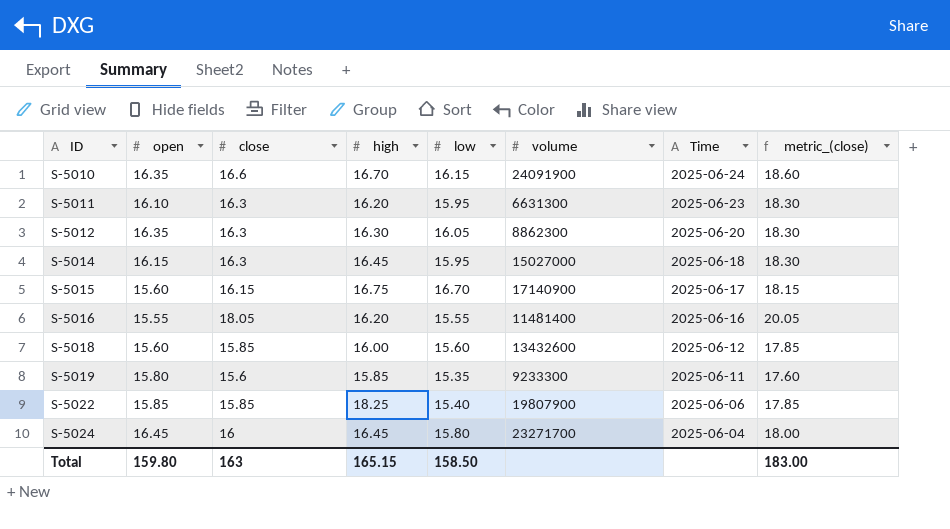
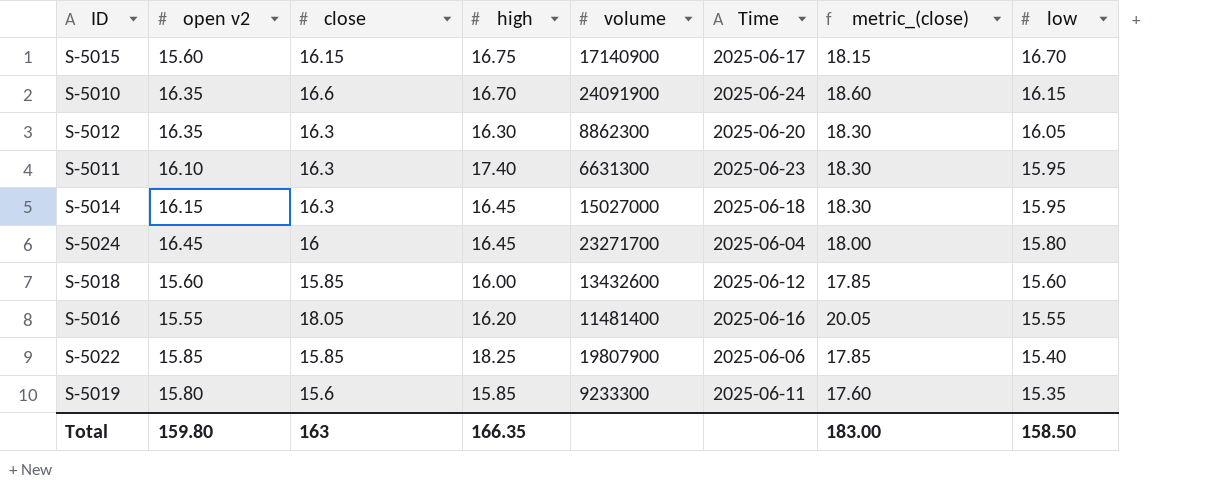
row order: ID ascending -> low descending
column name: open -> open v2
column low | position: 5 -> 8
S-5011 | high: 16.20 -> 17.40
Total | high: 165.15 -> 166.35

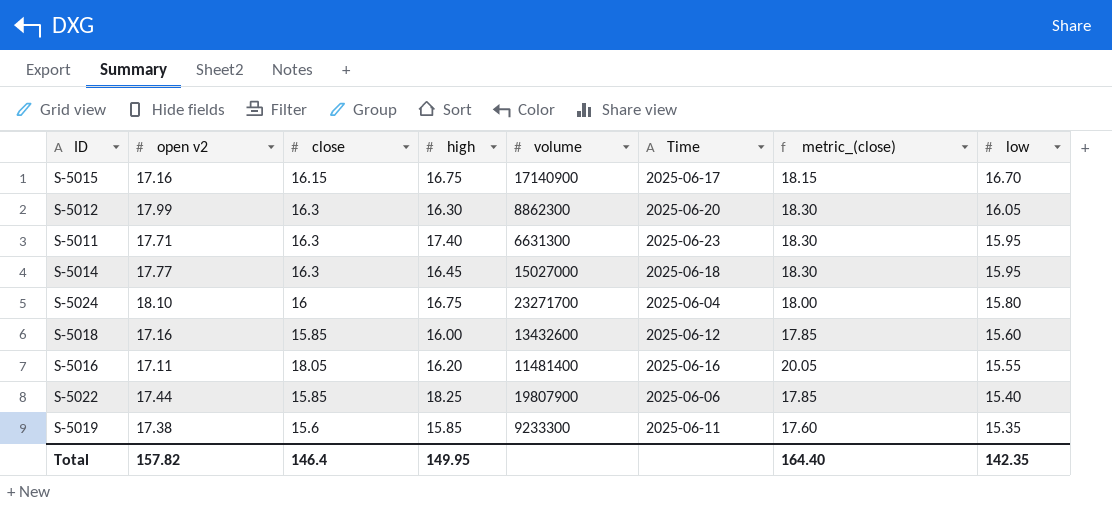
row S-5010: 16.35 | 16.6 | 16.70 | 24091900 | 2025-06-24 | 18.60 | 16.15 -> none
S-5015 | open v2: 15.60 -> 17.16
S-5012 | open v2: 16.35 -> 17.99
S-5011 | open v2: 16.10 -> 17.71
S-5014 | open v2: 16.15 -> 17.77
S-5024 | open v2: 16.45 -> 18.10
S-5024 | high: 16.45 -> 16.75
S-5018 | open v2: 15.60 -> 17.16
S-5016 | open v2: 15.55 -> 17.11
S-5022 | open v2: 15.85 -> 17.44
S-5019 | open v2: 15.80 -> 17.38
Total | open v2: 159.80 -> 157.82
Total | close: 163 -> 146.4
Total | high: 166.35 -> 149.95
Total | metric_(close): 183.00 -> 164.40
Total | low: 158.50 -> 142.35

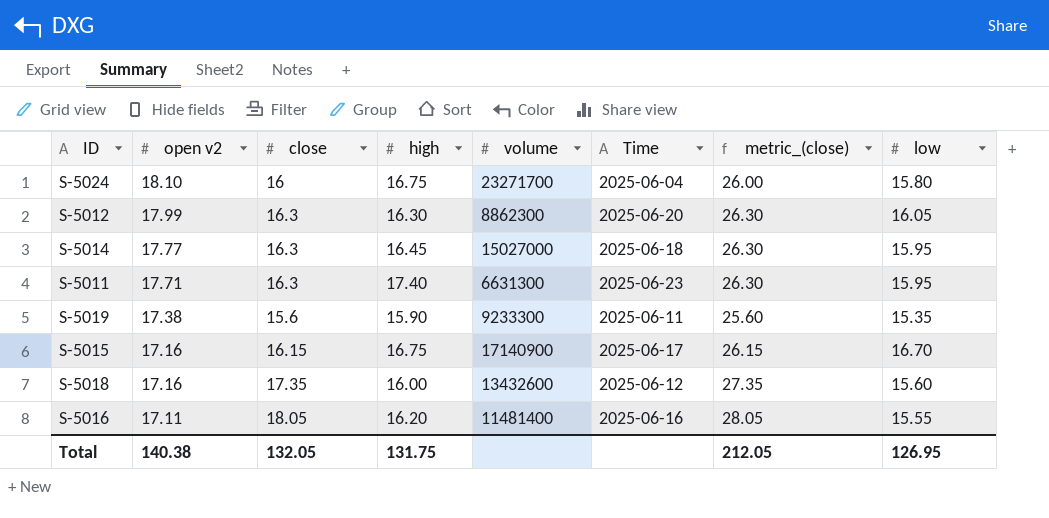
row order: low descending -> open v2 descending
column metric_(close) | formula: [close] + 2 -> [close] + 10
row S-5022: 17.44 | 15.85 | 18.25 | 19807900 | 2025-06-06 | 17.85 | 15.40 -> none
S-5019 | high: 15.85 -> 15.90
S-5018 | close: 15.85 -> 17.35
Total | open v2: 157.82 -> 140.38
Total | close: 146.4 -> 132.05
Total | high: 149.95 -> 131.75
Total | metric_(close): 164.40 -> 212.05
Total | low: 142.35 -> 126.95

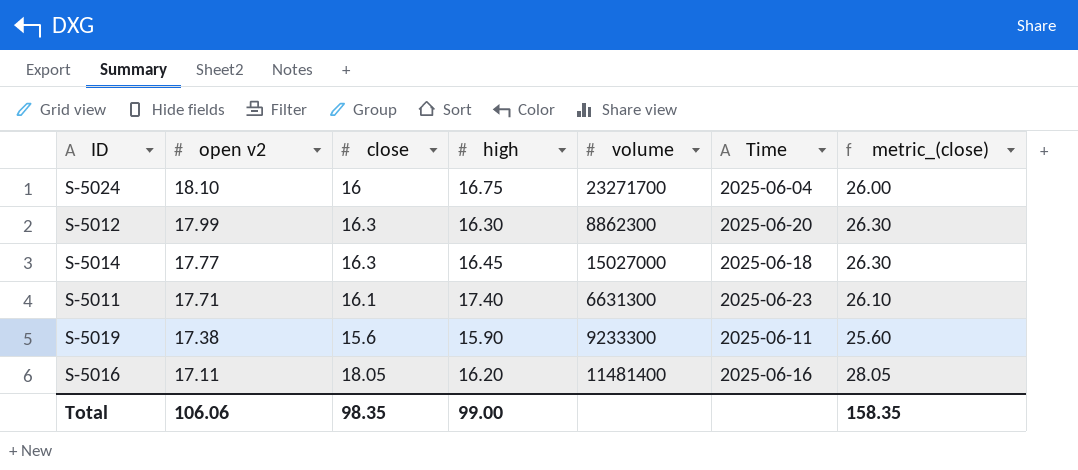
column low | position: 8 -> none
row S-5015: 17.16 | 16.15 | 16.75 | 17140900 | 2025-06-17 | 26.15 | 16.70 -> none
row S-5018: 17.16 | 17.35 | 16.00 | 13432600 | 2025-06-12 | 27.35 | 15.60 -> none
S-5011 | close: 16.3 -> 16.1
S-5011 | metric_(close): 26.30 -> 26.10
Total | open v2: 140.38 -> 106.06
Total | close: 132.05 -> 98.35
Total | high: 131.75 -> 99.00
Total | metric_(close): 212.05 -> 158.35

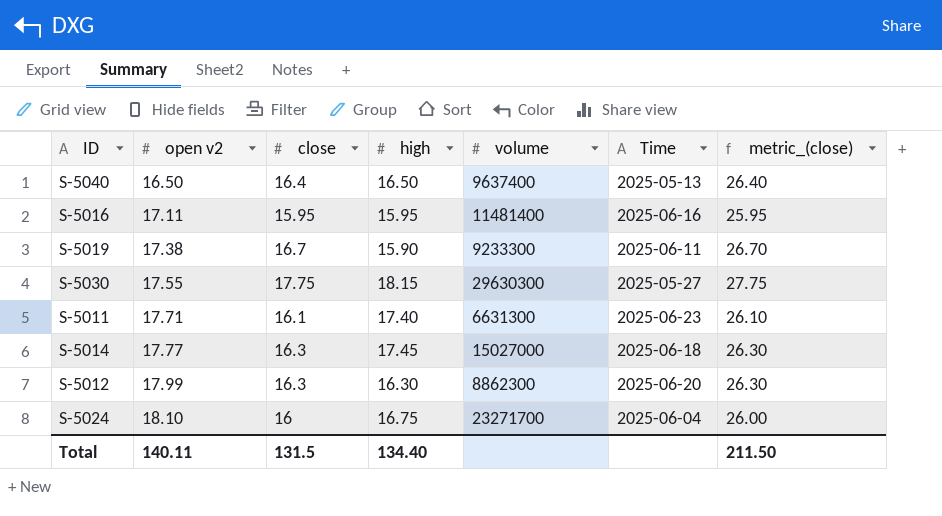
row order: open v2 descending -> open v2 ascending
row S-5040: none -> 16.50 | 16.4 | 16.50 | 9637400 | 2025-05-13 | 26.40
S-5016 | close: 18.05 -> 15.95
S-5016 | high: 16.20 -> 15.95
S-5016 | metric_(close): 28.05 -> 25.95
S-5019 | close: 15.6 -> 16.7
S-5019 | metric_(close): 25.60 -> 26.70
row S-5030: none -> 17.55 | 17.75 | 18.15 | 29630300 | 2025-05-27 | 27.75
S-5014 | high: 16.45 -> 17.45
Total | open v2: 106.06 -> 140.11
Total | close: 98.35 -> 131.5
Total | high: 99.00 -> 134.40
Total | metric_(close): 158.35 -> 211.50

